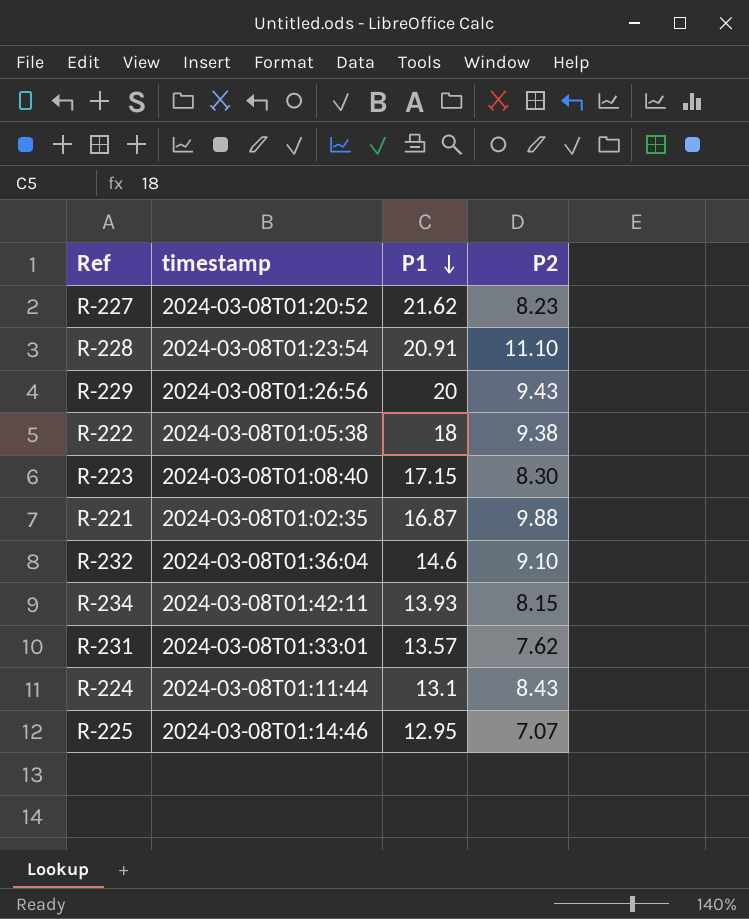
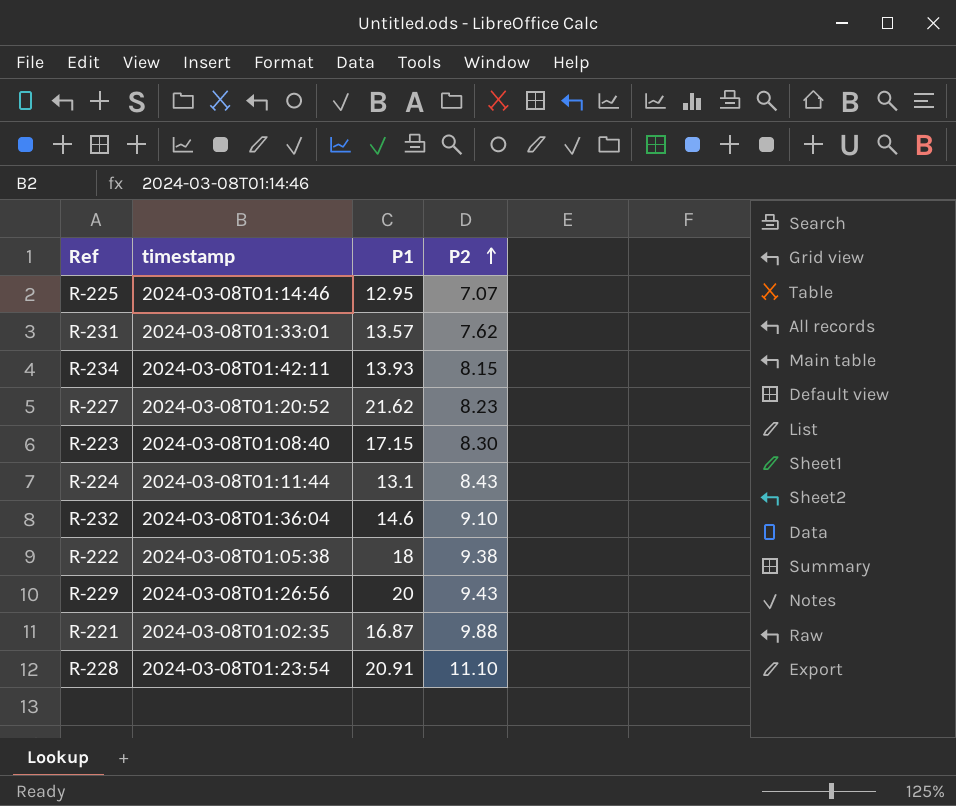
row order: P1 descending -> P2 ascending

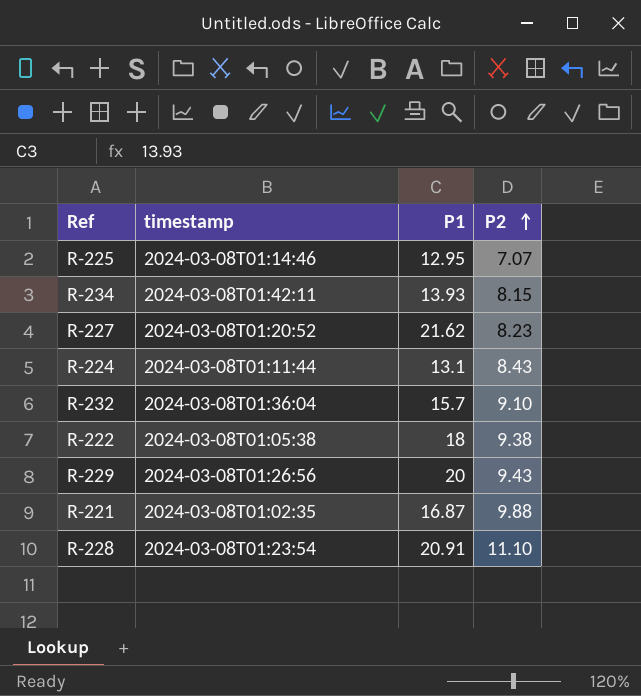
row R-231: 2024-03-08T01:33:01 | 13.57 | 7.62 -> none
row R-223: 2024-03-08T01:08:40 | 17.15 | 8.30 -> none
R-232 | P1: 14.6 -> 15.7

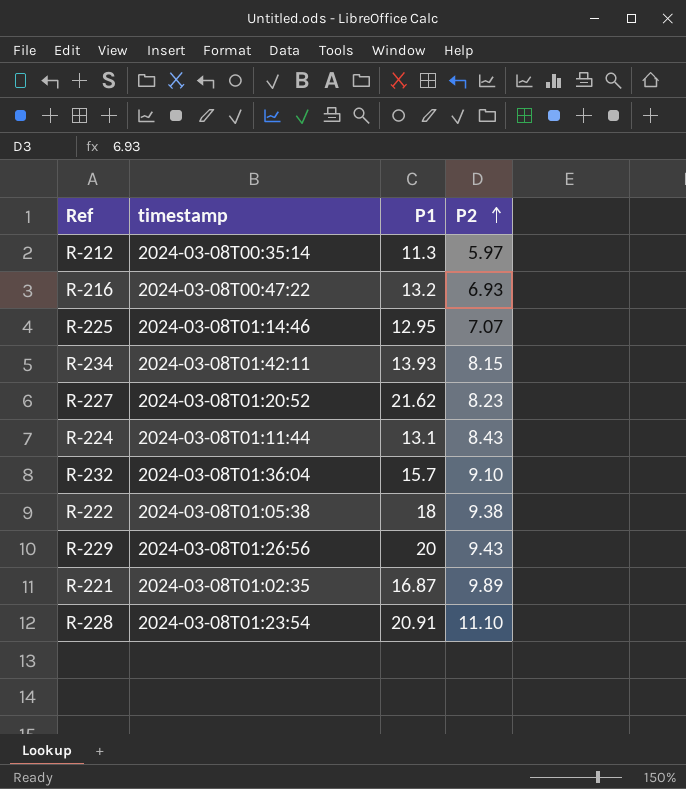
row R-212: none -> 2024-03-08T00:35:14 | 11.3 | 5.97
row R-216: none -> 2024-03-08T00:47:22 | 13.2 | 6.93
R-221 | P2: 9.88 -> 9.89

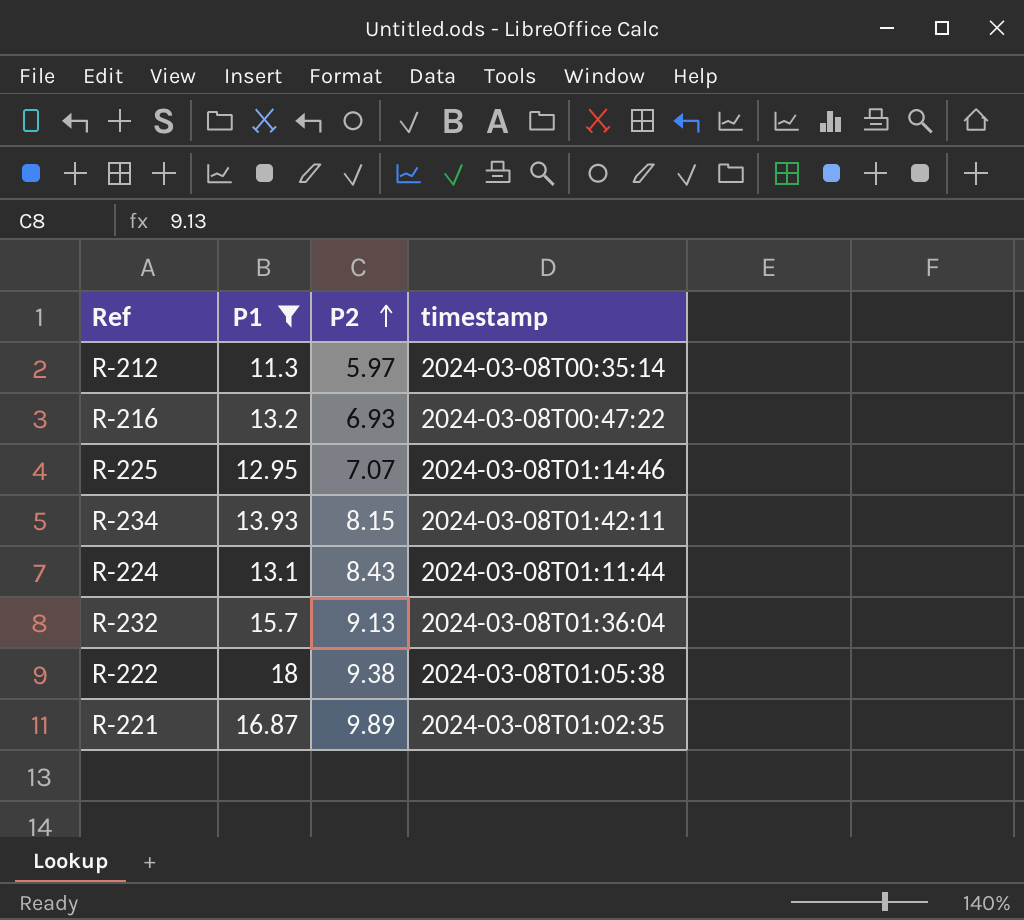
filter: none -> P1 <= 18
column timestamp | position: 2 -> 4
R-232 | P2: 9.10 -> 9.13

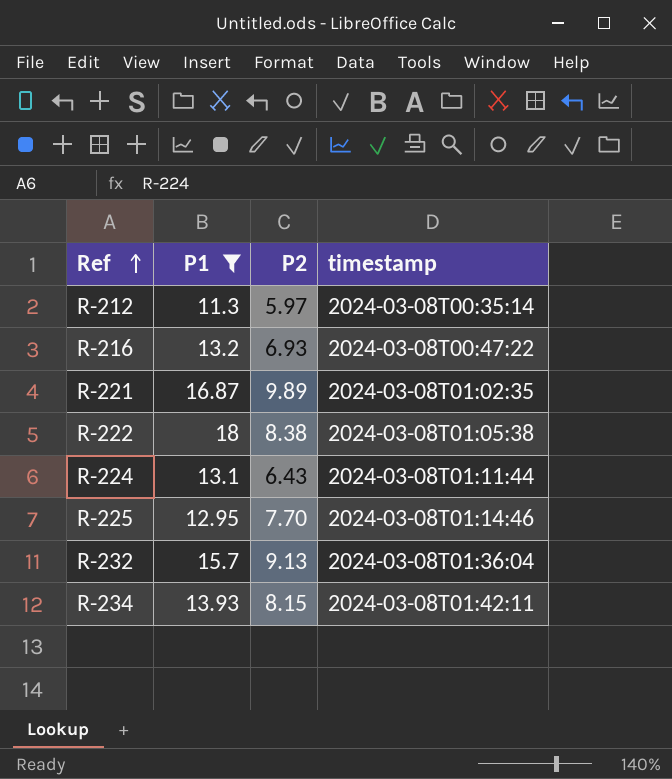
row order: P2 ascending -> Ref ascending
R-222 | P2: 9.38 -> 8.38
R-224 | P2: 8.43 -> 6.43
R-225 | P2: 7.07 -> 7.70

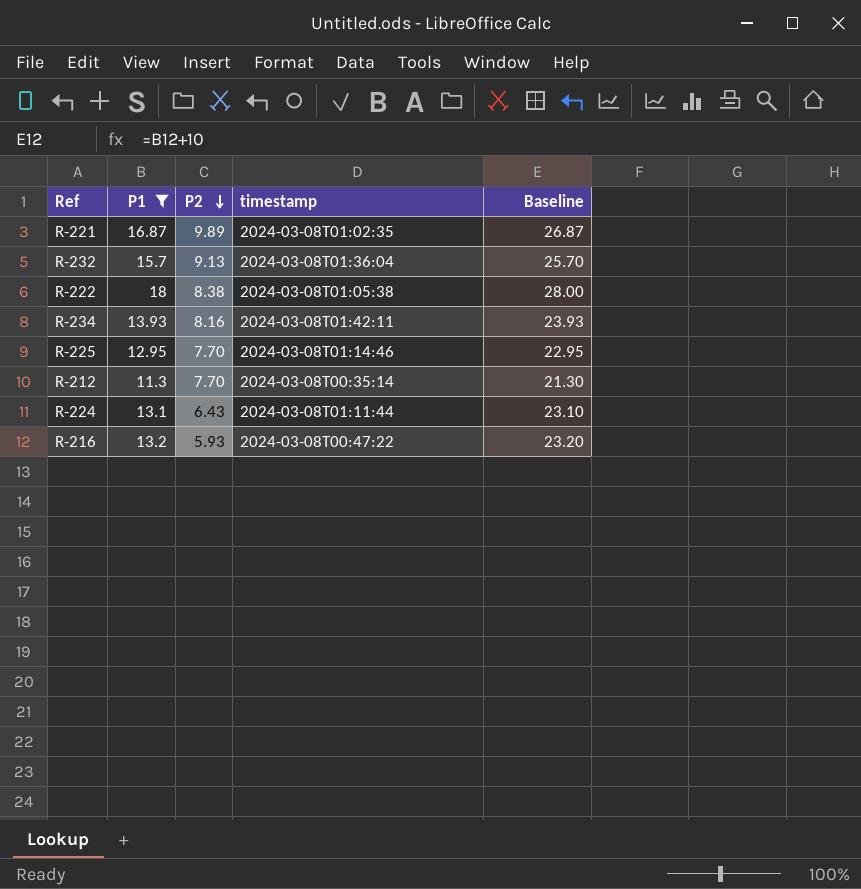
row order: Ref ascending -> P2 descending
column Baseline | formula: none -> [P1] + 10
R-234 | P2: 8.15 -> 8.16
R-212 | P2: 5.97 -> 7.70
R-216 | P2: 6.93 -> 5.93

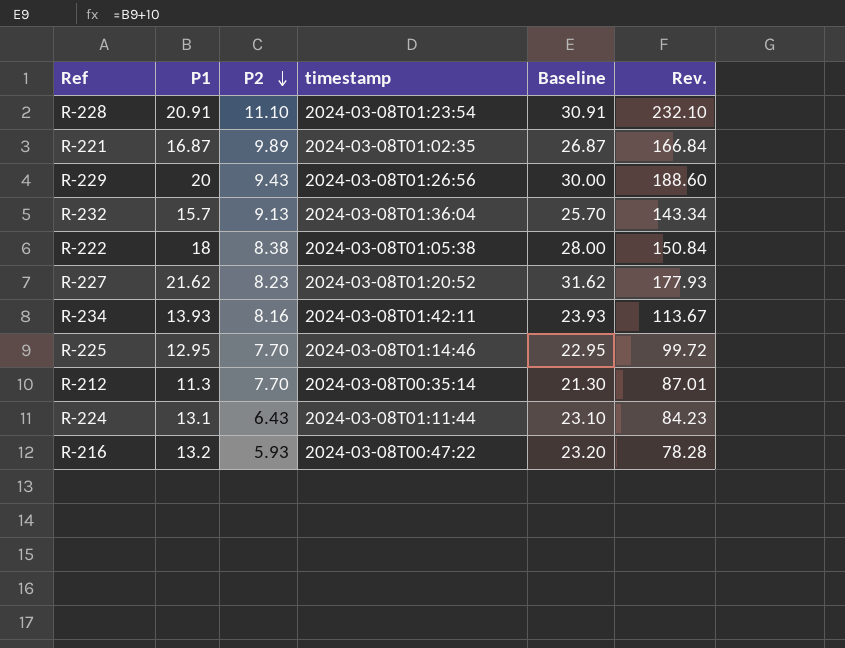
filter: P1 <= 18 -> none
column Rev. | formula: none -> [P1] * [P2]

